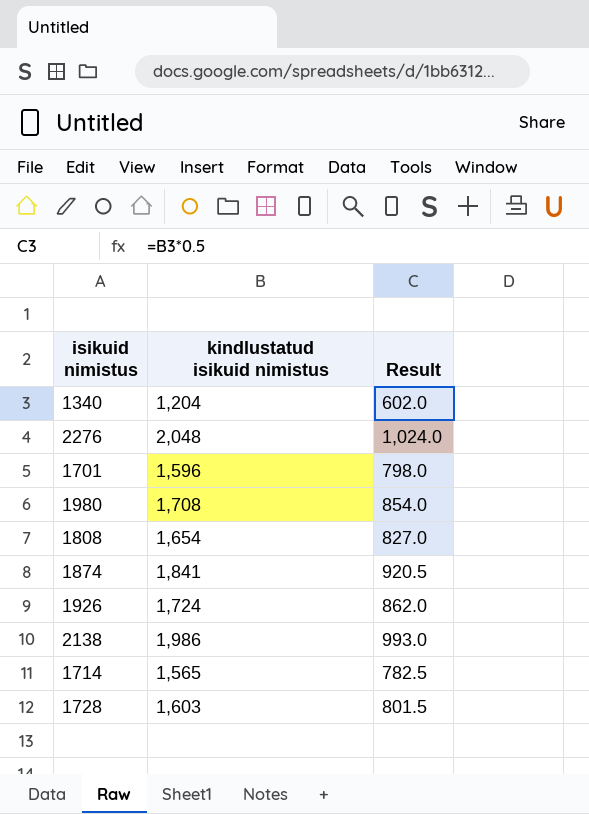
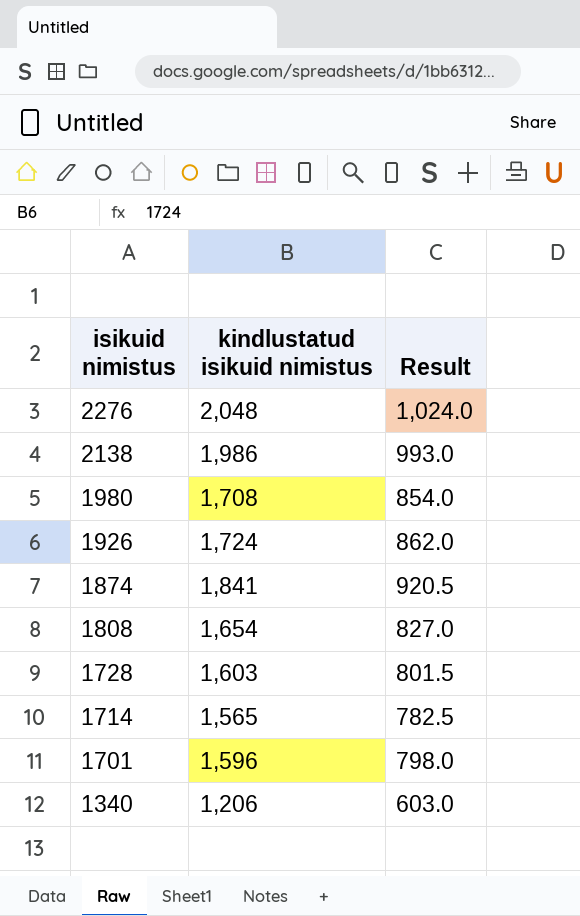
row order: none -> isikuid nimistus descending
1340 | kindlustatud isikuid nimistus: 1,204 -> 1,206
1340 | Result: 602.0 -> 603.0

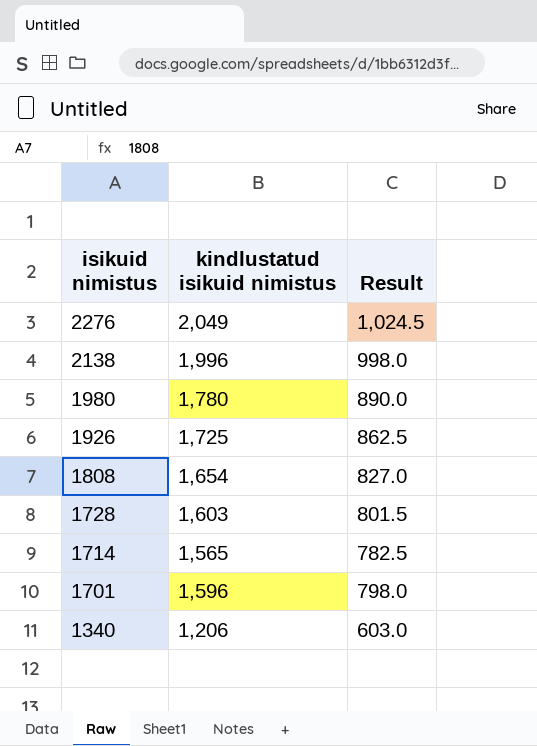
row 1874: 1,841 | 920.5 -> none
2276 | kindlustatud isikuid nimistus: 2,048 -> 2,049
2276 | Result: 1,024.0 -> 1,024.5
2138 | kindlustatud isikuid nimistus: 1,986 -> 1,996
2138 | Result: 993.0 -> 998.0
1980 | kindlustatud isikuid nimistus: 1,708 -> 1,780
1980 | Result: 854.0 -> 890.0
1926 | kindlustatud isikuid nimistus: 1,724 -> 1,725
1926 | Result: 862.0 -> 862.5

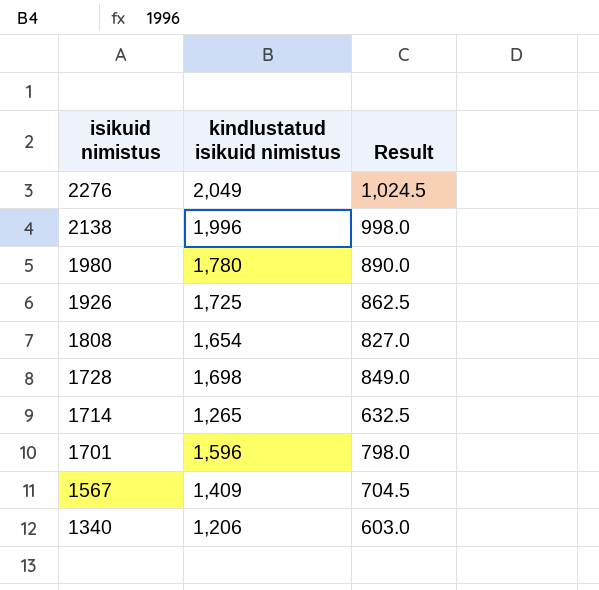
1728 | kindlustatud isikuid nimistus: 1,603 -> 1,698
1728 | Result: 801.5 -> 849.0
1714 | kindlustatud isikuid nimistus: 1,565 -> 1,265
1714 | Result: 782.5 -> 632.5
row 1567: none -> 1,409 | 704.5

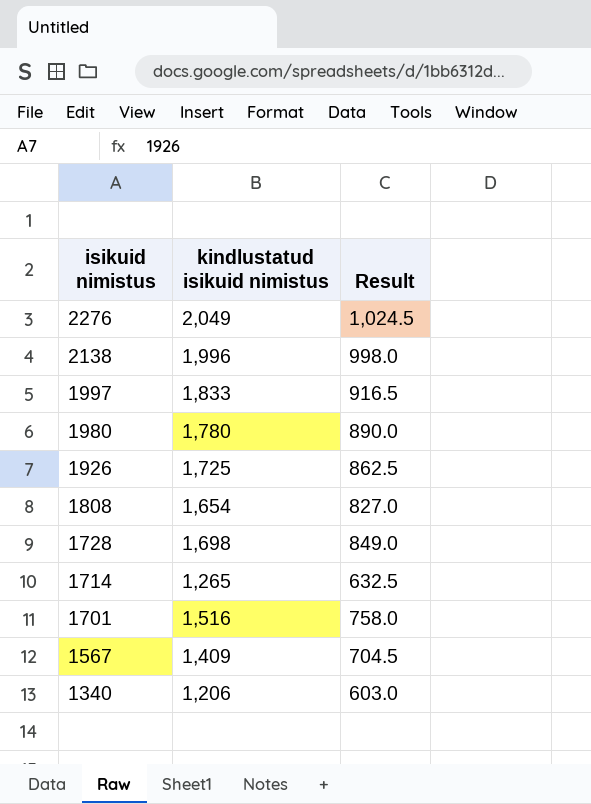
row 1997: none -> 1,833 | 916.5
1701 | kindlustatud isikuid nimistus: 1,596 -> 1,516
1701 | Result: 798.0 -> 758.0

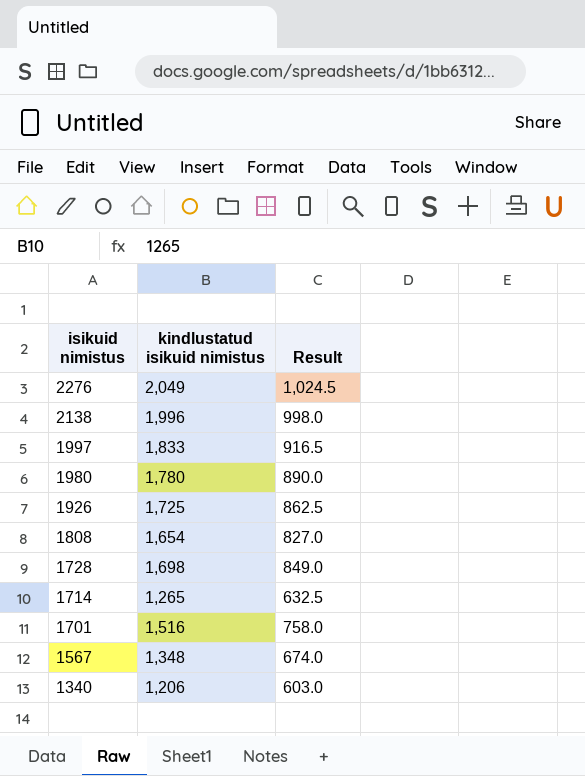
1567 | kindlustatud isikuid nimistus: 1,409 -> 1,348
1567 | Result: 704.5 -> 674.0

